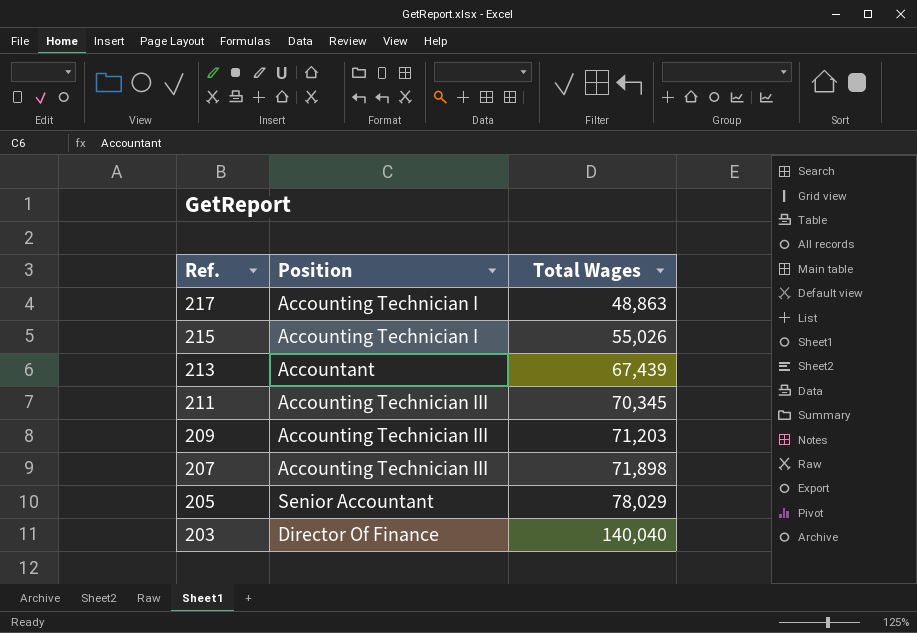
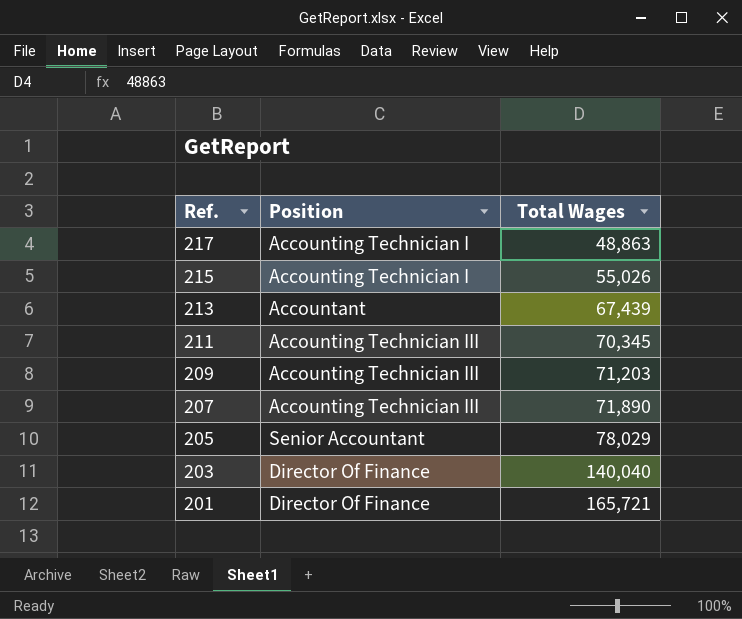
207 | Total Wages: 71,898 -> 71,890
row 201: none -> Director Of Finance | 165,721

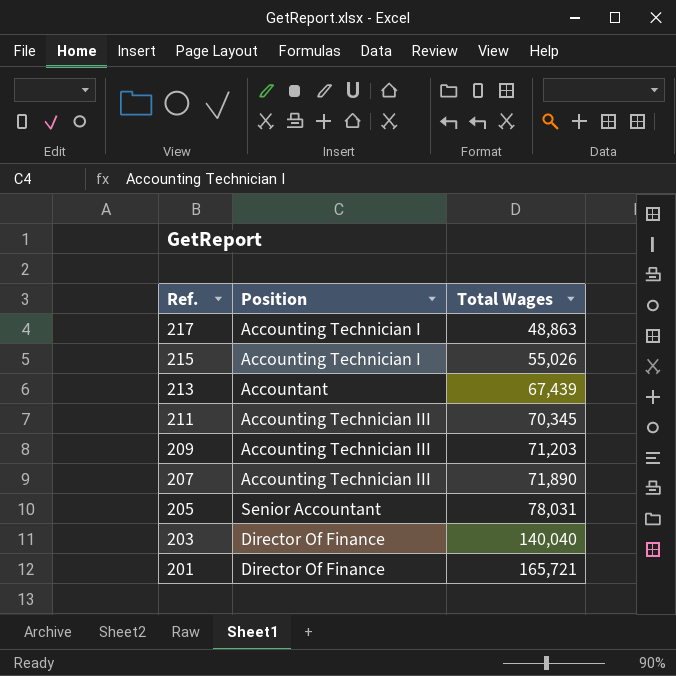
205 | Total Wages: 78,029 -> 78,031

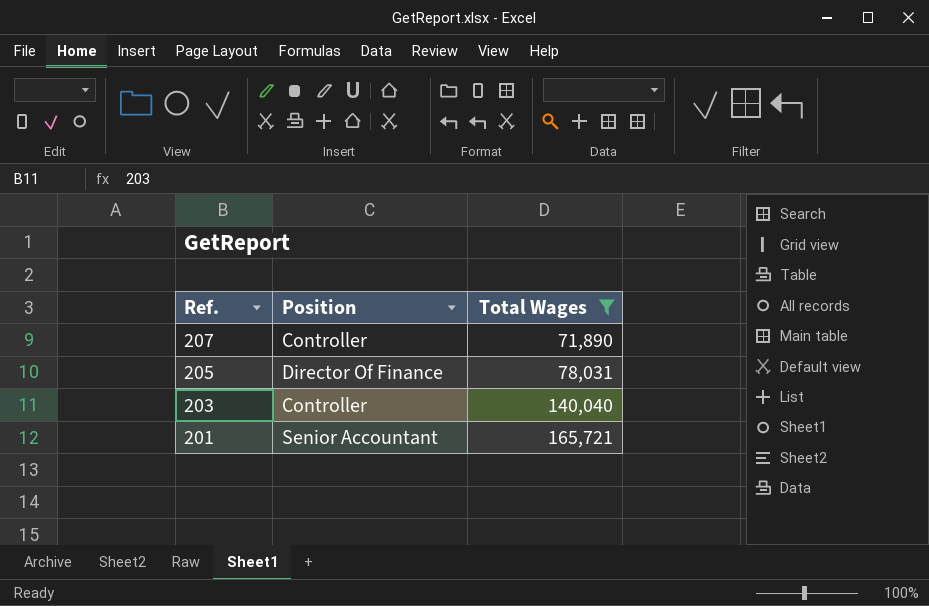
filter: none -> Total Wages >= 71,890
207 | Position: Accounting Technician III -> Controller
205 | Position: Senior Accountant -> Director Of Finance
203 | Position: Director Of Finance -> Controller
201 | Position: Director Of Finance -> Senior Accountant

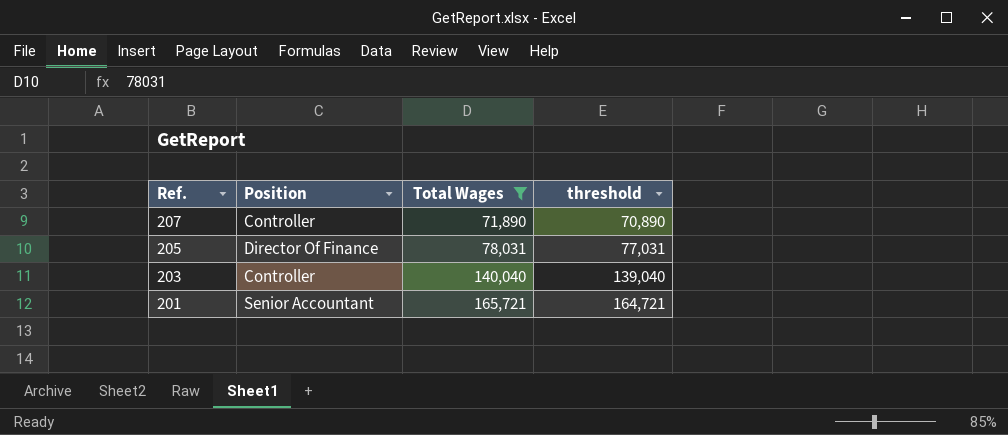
column threshold | formula: none -> [Total Wages] - 1000

